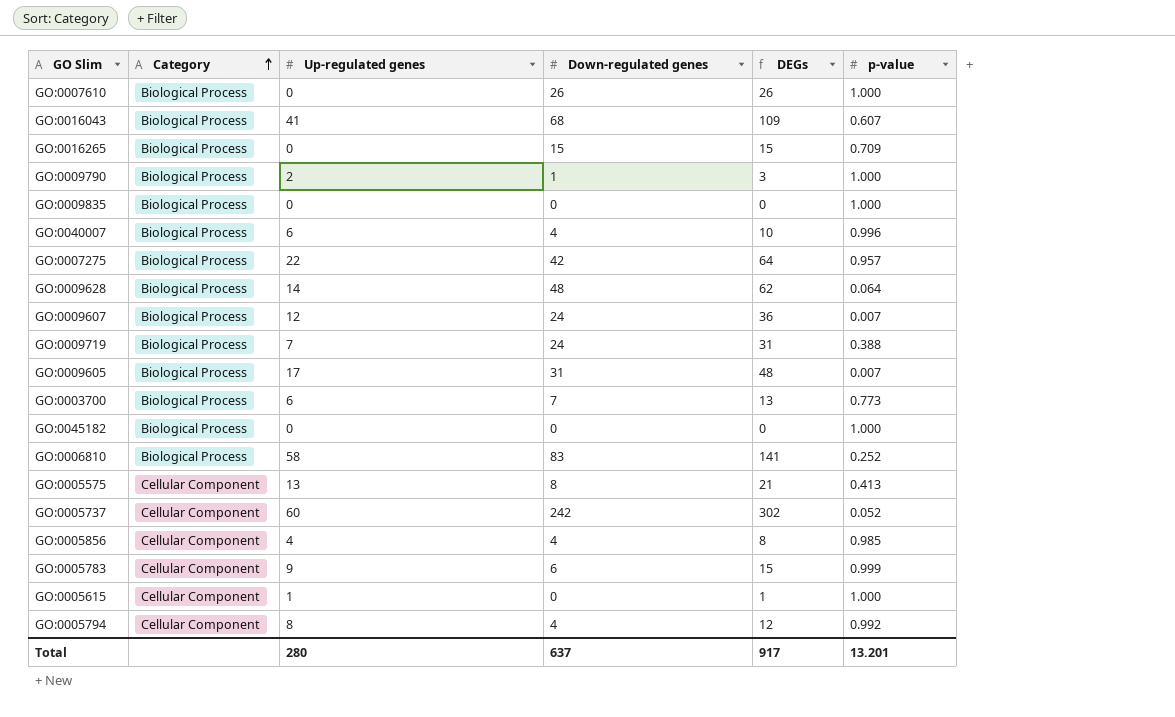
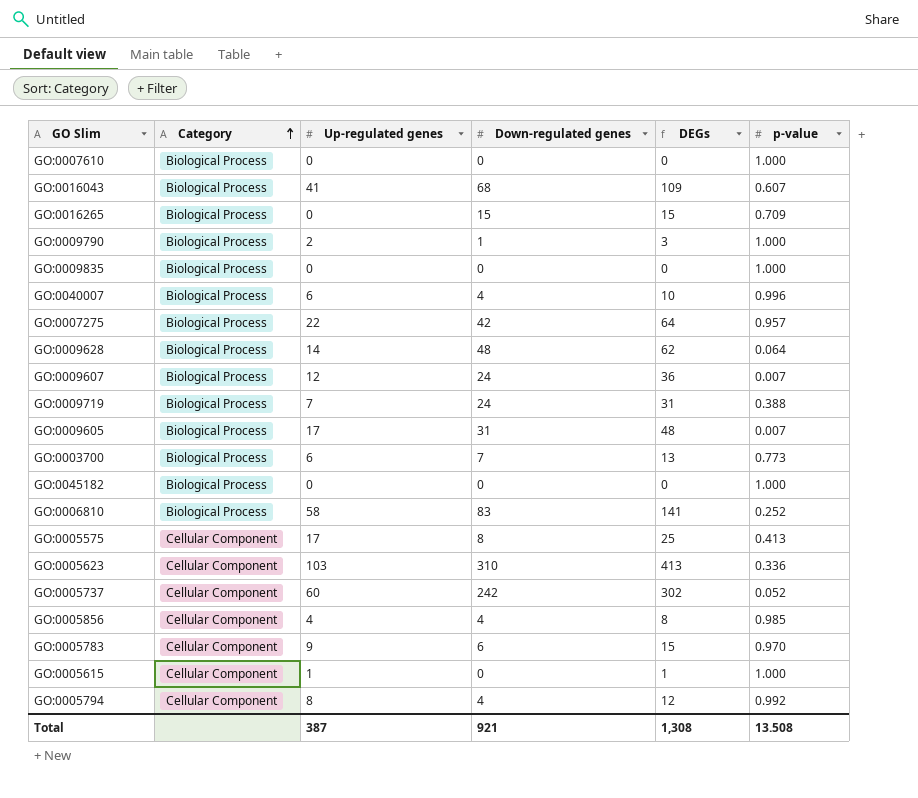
GO:0007610 | Down-regulated genes: 26 -> 0
GO:0007610 | DEGs: 26 -> 0
GO:0005575 | Up-regulated genes: 13 -> 17
GO:0005575 | DEGs: 21 -> 25
row GO:0005623: none -> Cellular Component | 103 | 310 | 413 | 0.336
GO:0005783 | p-value: 0.999 -> 0.970
Total | Up-regulated genes: 280 -> 387
Total | Down-regulated genes: 637 -> 921
Total | DEGs: 917 -> 1,308
Total | p-value: 13.201 -> 13.508

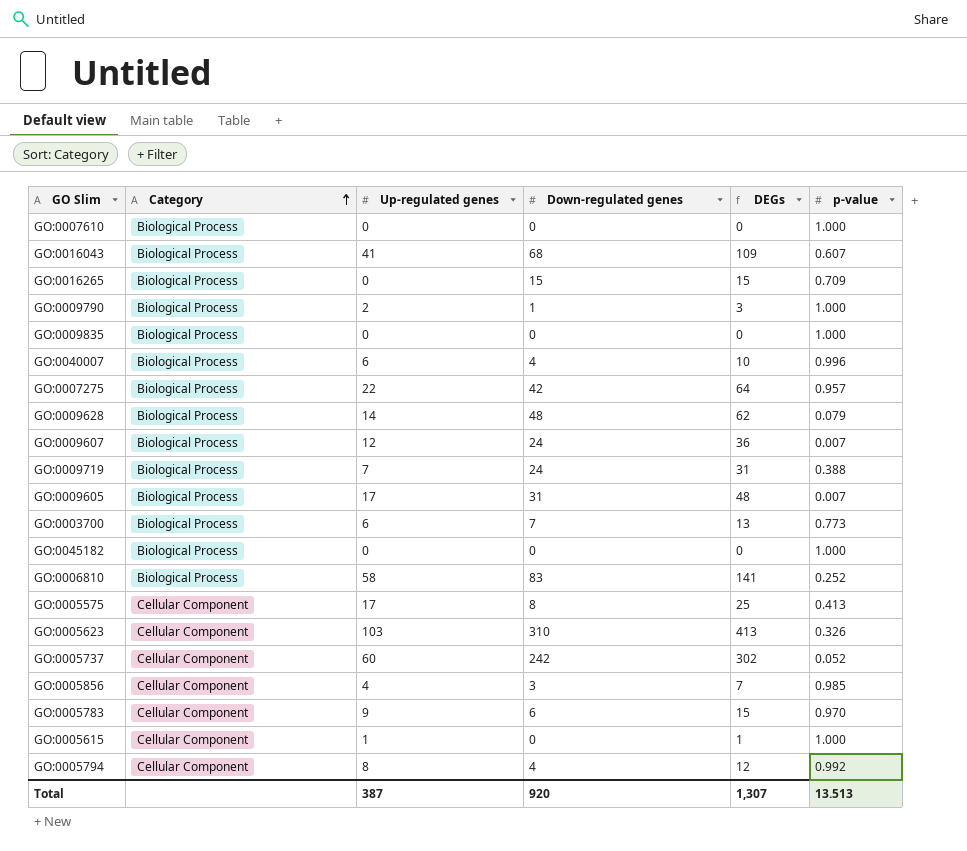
GO:0009628 | p-value: 0.064 -> 0.079
GO:0005623 | p-value: 0.336 -> 0.326
GO:0005856 | Down-regulated genes: 4 -> 3
GO:0005856 | DEGs: 8 -> 7
Total | Down-regulated genes: 921 -> 920
Total | DEGs: 1,308 -> 1,307
Total | p-value: 13.508 -> 13.513

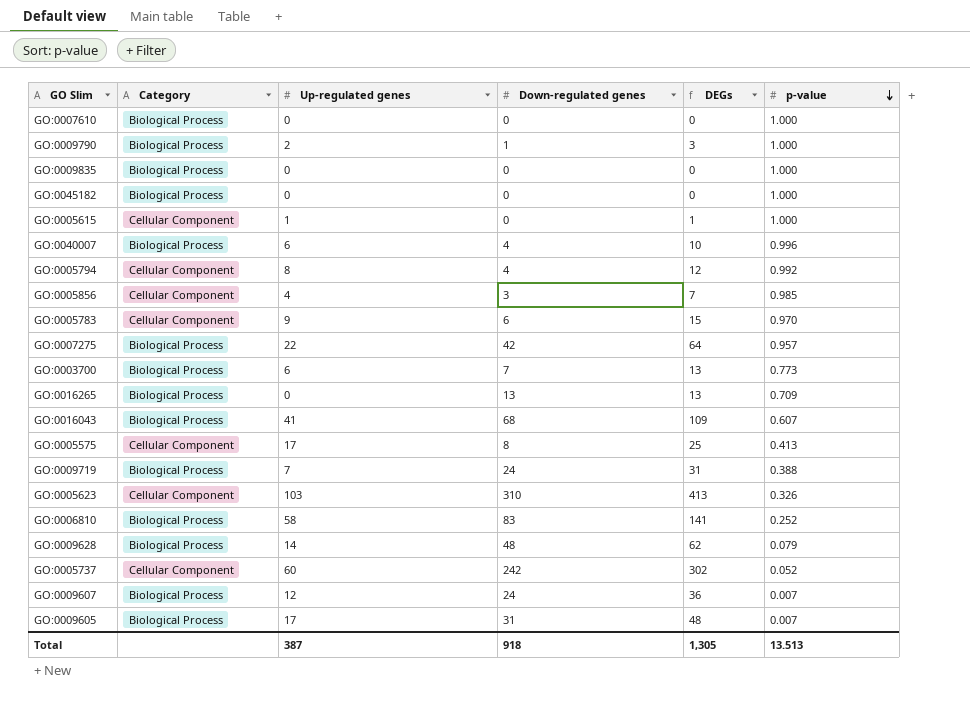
row order: Category ascending -> p-value descending
GO:0016265 | Down-regulated genes: 15 -> 13
GO:0016265 | DEGs: 15 -> 13
Total | Down-regulated genes: 920 -> 918
Total | DEGs: 1,307 -> 1,305

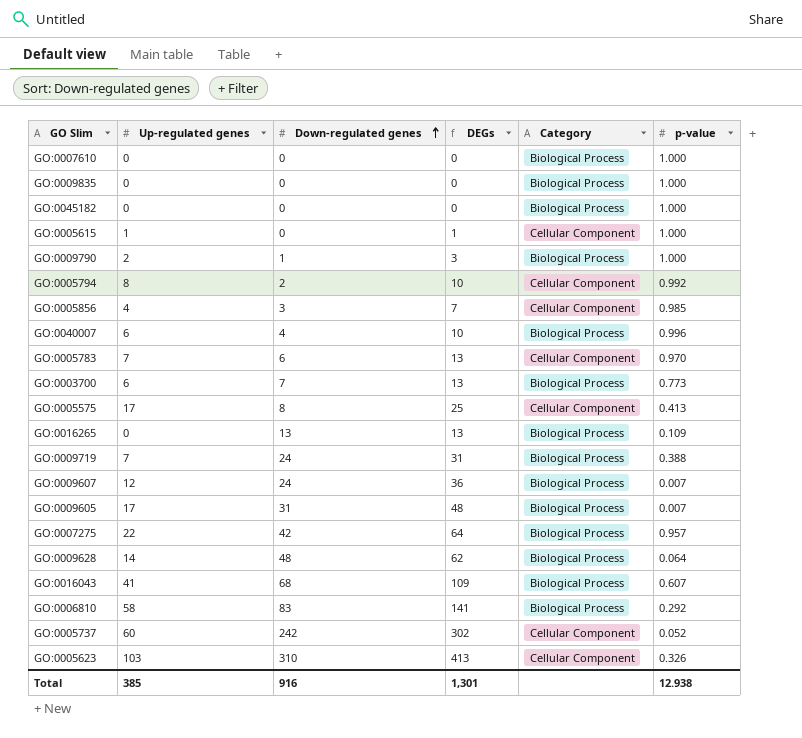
row order: p-value descending -> Down-regulated genes ascending
column Category | position: 2 -> 5
GO:0005794 | Down-regulated genes: 4 -> 2
GO:0005794 | DEGs: 12 -> 10
GO:0005783 | Up-regulated genes: 9 -> 7
GO:0005783 | DEGs: 15 -> 13
GO:0016265 | p-value: 0.709 -> 0.109
GO:0009628 | p-value: 0.079 -> 0.064
GO:0006810 | p-value: 0.252 -> 0.292
Total | Up-regulated genes: 387 -> 385
Total | Down-regulated genes: 918 -> 916
Total | DEGs: 1,305 -> 1,301
Total | p-value: 13.513 -> 12.938

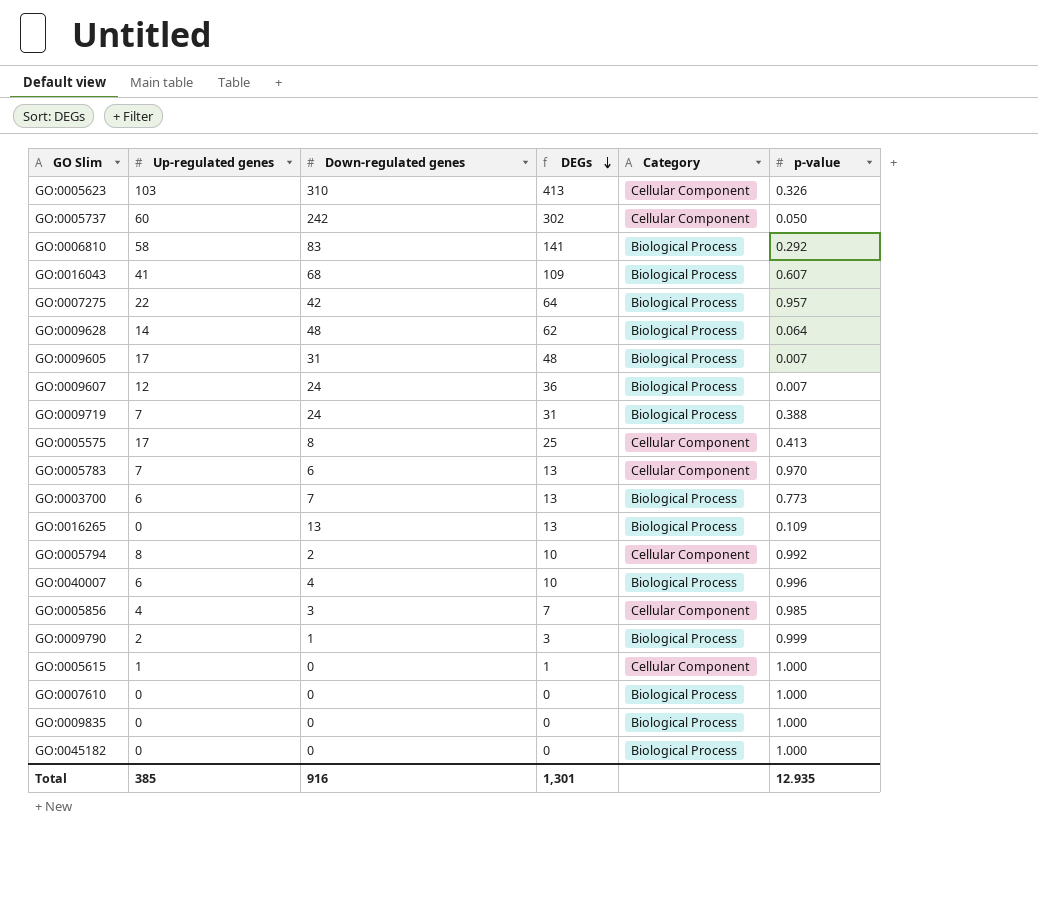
row order: Down-regulated genes ascending -> DEGs descending
GO:0005737 | p-value: 0.052 -> 0.050
GO:0009790 | p-value: 1.000 -> 0.999
Total | p-value: 12.938 -> 12.935

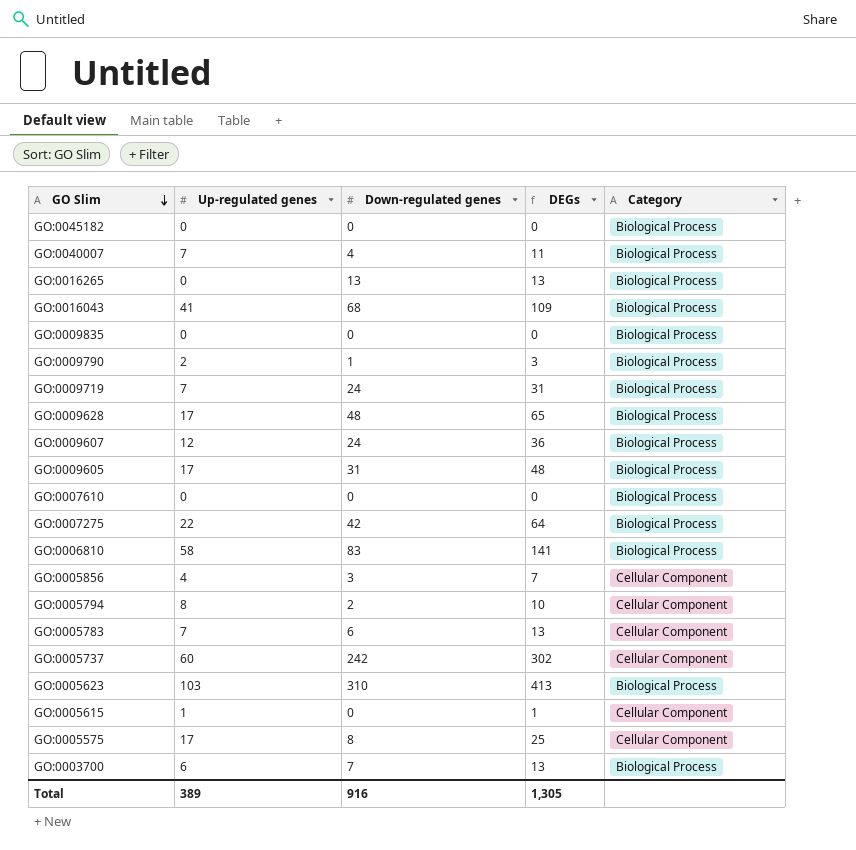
row order: DEGs descending -> GO Slim descending
column p-value | position: 6 -> none
GO:0040007 | Up-regulated genes: 6 -> 7
GO:0040007 | DEGs: 10 -> 11
GO:0009628 | Up-regulated genes: 14 -> 17
GO:0009628 | DEGs: 62 -> 65
GO:0005623 | Category: Cellular Component -> Biological Process
Total | Up-regulated genes: 385 -> 389
Total | DEGs: 1,301 -> 1,305

